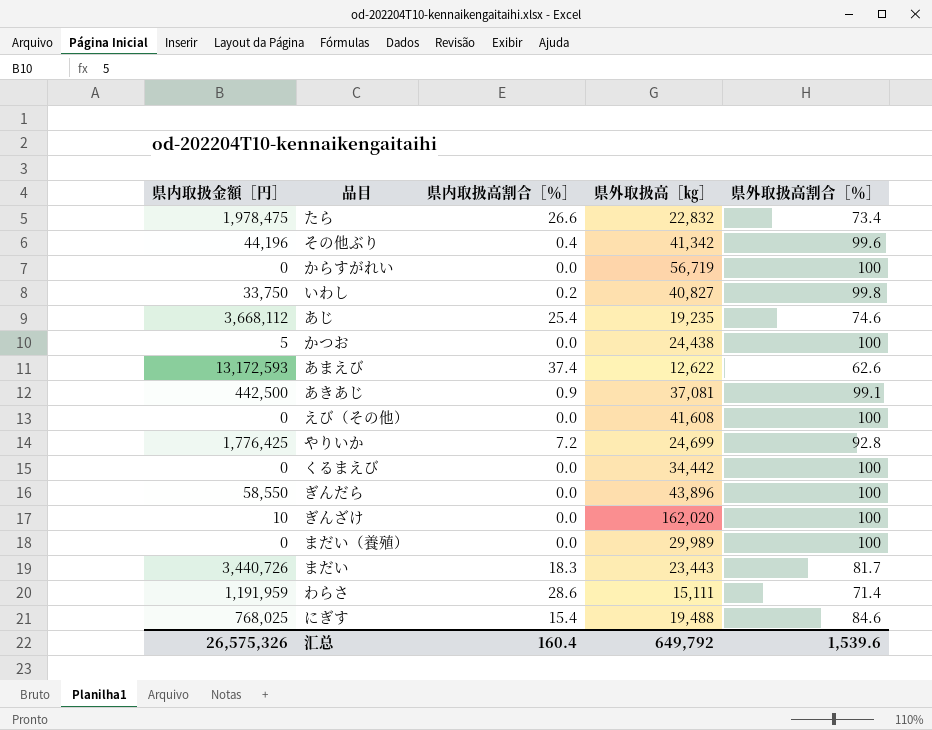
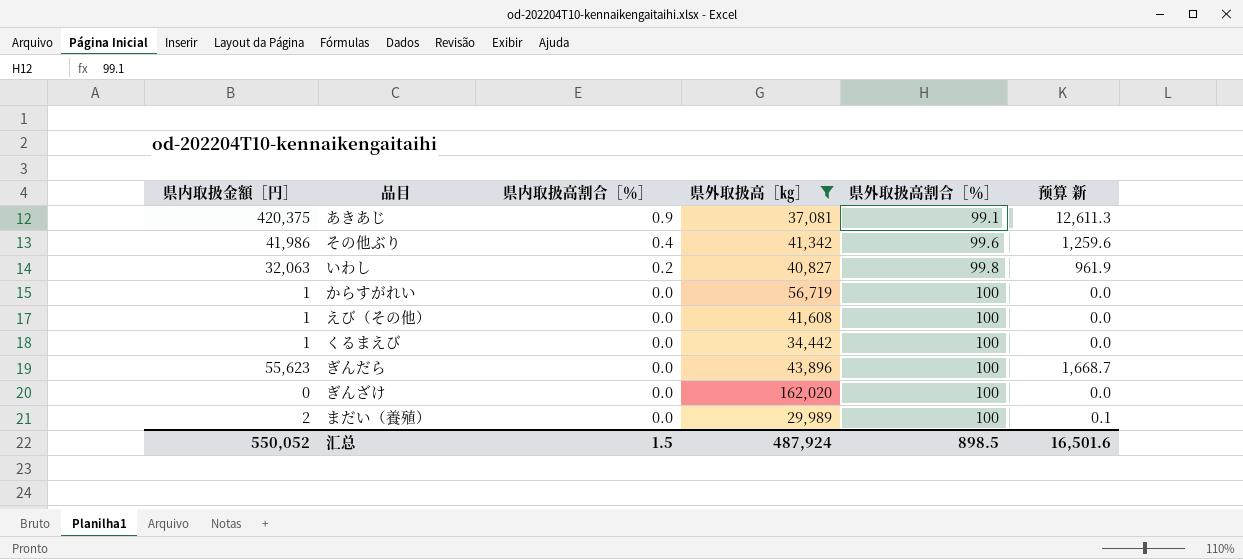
filter: none -> 県外取扱高［㎏］ >= 29,989
row order: none -> 県内取扱高割合［％］ descending
column 预算 新 | formula: none -> [県内取扱金額［円］] * 0.03
あきあじ | 県内取扱金額［円］: 442,500 -> 420,375
その他ぶり | 県内取扱金額［円］: 44,196 -> 41,986
いわし | 県内取扱金額［円］: 33,750 -> 32,063
からすがれい | 県内取扱金額［円］: 0 -> 1
えび（その他） | 県内取扱金額［円］: 0 -> 1
くるまえび | 県内取扱金額［円］: 0 -> 1
ぎんだら | 県内取扱金額［円］: 58,550 -> 55,623
ぎんざけ | 県内取扱金額［円］: 10 -> 0
まだい（養殖） | 県内取扱金額［円］: 0 -> 2
汇总 | 県内取扱金額［円］: 26,575,326 -> 550,052
汇总 | 県内取扱高割合［％］: 160.4 -> 1.5
汇总 | 県外取扱高［㎏］: 649,792 -> 487,924
汇总 | 県外取扱高割合［％］: 1,539.6 -> 898.5

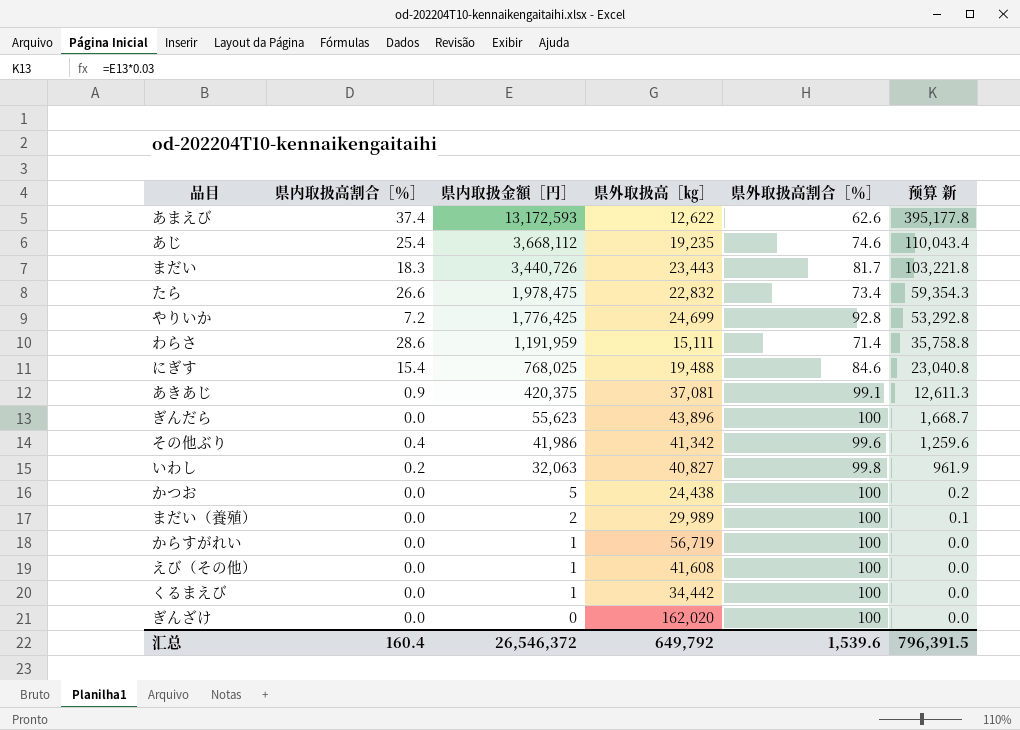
filter: 県外取扱高［㎏］ >= 29,989 -> none
row order: 県内取扱高割合［％］ descending -> 県内取扱金額［円］ descending
column 県内取扱金額［円］ | position: 1 -> 3
汇总 | 県内取扱高割合［％］: 1.5 -> 160.4
汇总 | 県内取扱金額［円］: 550,052 -> 26,546,372
汇总 | 県外取扱高［㎏］: 487,924 -> 649,792
汇总 | 県外取扱高割合［％］: 898.5 -> 1,539.6
汇总 | 预算 新: 16,501.6 -> 796,391.5

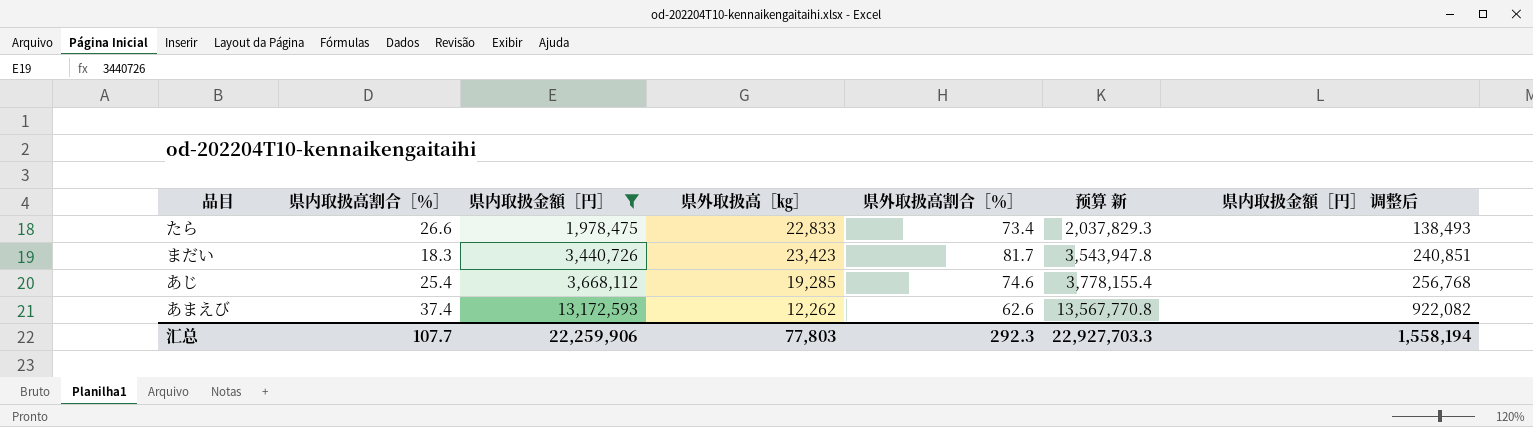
filter: none -> 県内取扱金額［円］ >= 1,978,475
row order: 県内取扱金額［円］ descending -> 県内取扱金額［円］ ascending
column 预算 新 | formula: [県内取扱金額［円］] * 0.03 -> [県内取扱金額［円］] * 1.03
column 県内取扱金額［円］ 调整后 | formula: none -> [県内取扱金額［円］] * 0.07
たら | 県外取扱高［㎏］: 22,832 -> 22,833
まだい | 県外取扱高［㎏］: 23,443 -> 23,423
あじ | 県外取扱高［㎏］: 19,235 -> 19,285
あまえび | 県外取扱高［㎏］: 12,622 -> 12,262
汇总 | 県内取扱高割合［％］: 160.4 -> 107.7
汇总 | 県内取扱金額［円］: 26,546,372 -> 22,259,906
汇总 | 県外取扱高［㎏］: 649,792 -> 77,803
汇总 | 県外取扱高割合［％］: 1,539.6 -> 292.3
汇总 | 预算 新: 796,391.5 -> 22,927,703.3

